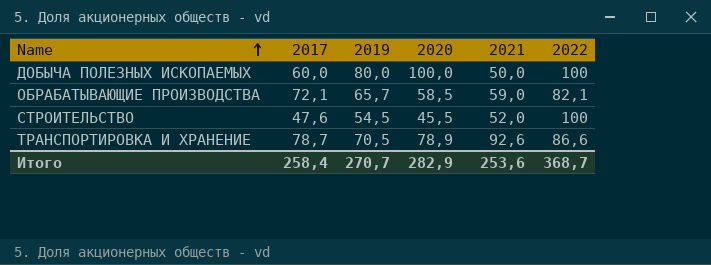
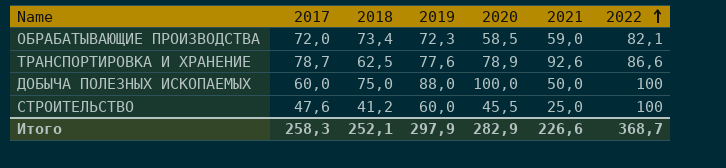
row order: Name ascending -> 2022 ascending
column 2018 | position: none -> 3
ОБРАБАТЫВАЮЩИЕ ПРОИЗВОДСТВА | 2017: 72,1 -> 72,0
ОБРАБАТЫВАЮЩИЕ ПРОИЗВОДСТВА | 2019: 65,7 -> 72,3
ТРАНСПОРТИРОВКА И ХРАНЕНИЕ | 2019: 70,5 -> 77,6
ДОБЫЧА ПОЛЕЗНЫХ ИСКОПАЕМЫХ | 2019: 80,0 -> 88,0
СТРОИТЕЛЬСТВО | 2019: 54,5 -> 60,0
СТРОИТЕЛЬСТВО | 2021: 52,0 -> 25,0
Итого | 2017: 258,4 -> 258,3
Итого | 2019: 270,7 -> 297,9
Итого | 2021: 253,6 -> 226,6

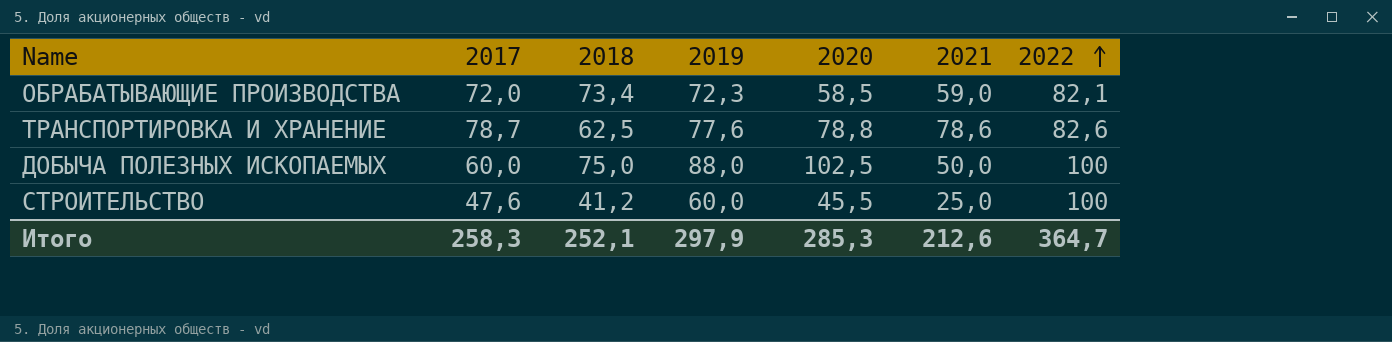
ТРАНСПОРТИРОВКА И ХРАНЕНИЕ | 2020: 78,9 -> 78,8
ТРАНСПОРТИРОВКА И ХРАНЕНИЕ | 2021: 92,6 -> 78,6
ТРАНСПОРТИРОВКА И ХРАНЕНИЕ | 2022: 86,6 -> 82,6
ДОБЫЧА ПОЛЕЗНЫХ ИСКОПАЕМЫХ | 2020: 100,0 -> 102,5
Итого | 2020: 282,9 -> 285,3
Итого | 2021: 226,6 -> 212,6
Итого | 2022: 368,7 -> 364,7

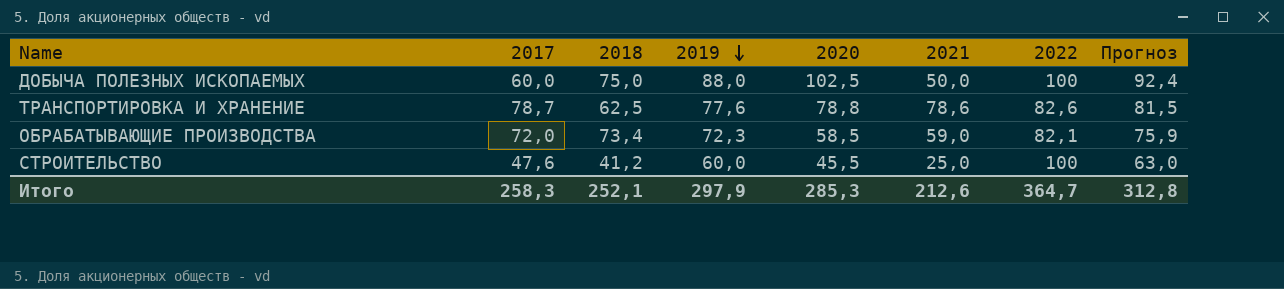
row order: 2022 ascending -> 2019 descending
column Прогноз | formula: none -> [2019] * 1,05

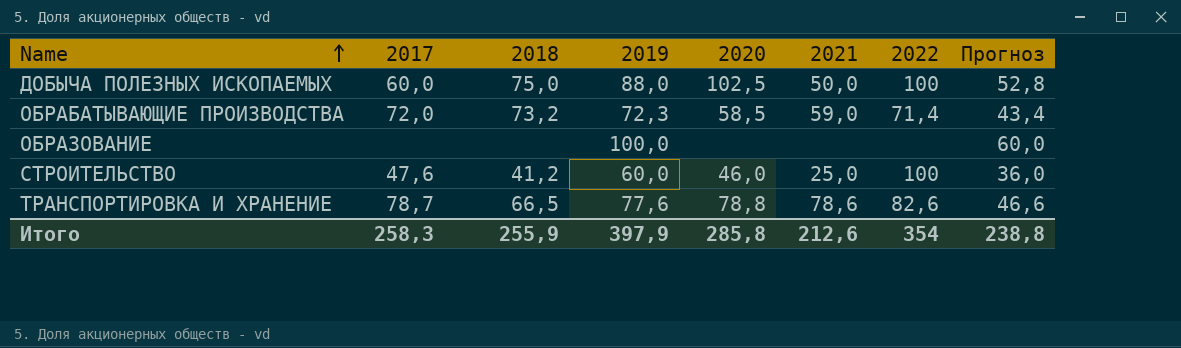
row order: 2019 descending -> Name ascending
column Прогноз | formula: [2019] * 1,05 -> [2019] * 0,6
ОБРАБАТЫВАЮЩИЕ ПРОИЗВОДСТВА | 2018: 73,4 -> 73,2
ОБРАБАТЫВАЮЩИЕ ПРОИЗВОДСТВА | 2022: 82,1 -> 71,4
row ОБРАЗОВАНИЕ: none -> none | none | 100,0 | none | none | none | 60,0
СТРОИТЕЛЬСТВО | 2020: 45,5 -> 46,0
ТРАНСПОРТИРОВКА И ХРАНЕНИЕ | 2018: 62,5 -> 66,5
Итого | 2018: 252,1 -> 255,9
Итого | 2019: 297,9 -> 397,9
Итого | 2020: 285,3 -> 285,8
Итого | 2022: 364,7 -> 354
Итого | Прогноз: 312,8 -> 238,8

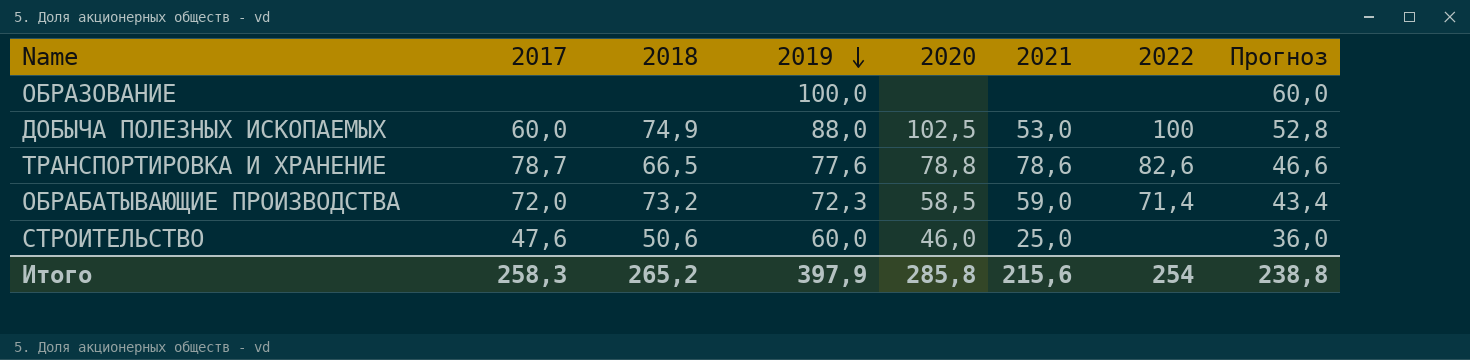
row order: Name ascending -> 2019 descending
ДОБЫЧА ПОЛЕЗНЫХ ИСКОПАЕМЫХ | 2018: 75,0 -> 74,9
ДОБЫЧА ПОЛЕЗНЫХ ИСКОПАЕМЫХ | 2021: 50,0 -> 53,0
СТРОИТЕЛЬСТВО | 2018: 41,2 -> 50,6
СТРОИТЕЛЬСТВО | 2022: 100 -> none
Итого | 2018: 255,9 -> 265,2
Итого | 2021: 212,6 -> 215,6
Итого | 2022: 354 -> 254

